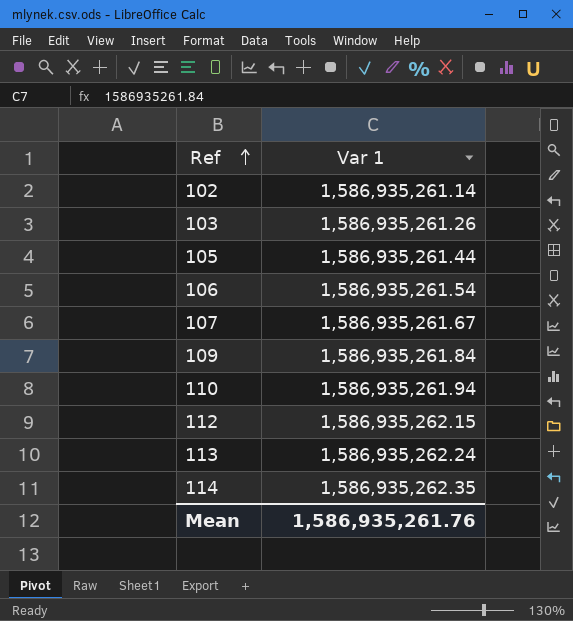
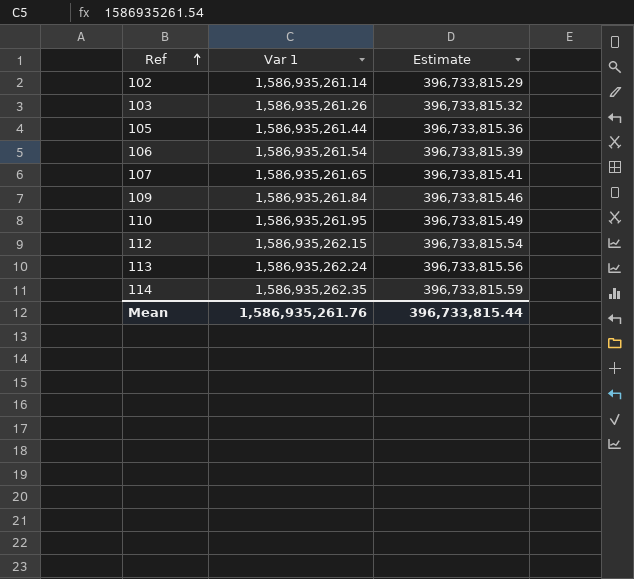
column Estimate | formula: none -> [Var 1] * 0.25
107 | Var 1: 1,586,935,261.67 -> 1,586,935,261.65
110 | Var 1: 1,586,935,261.94 -> 1,586,935,261.95

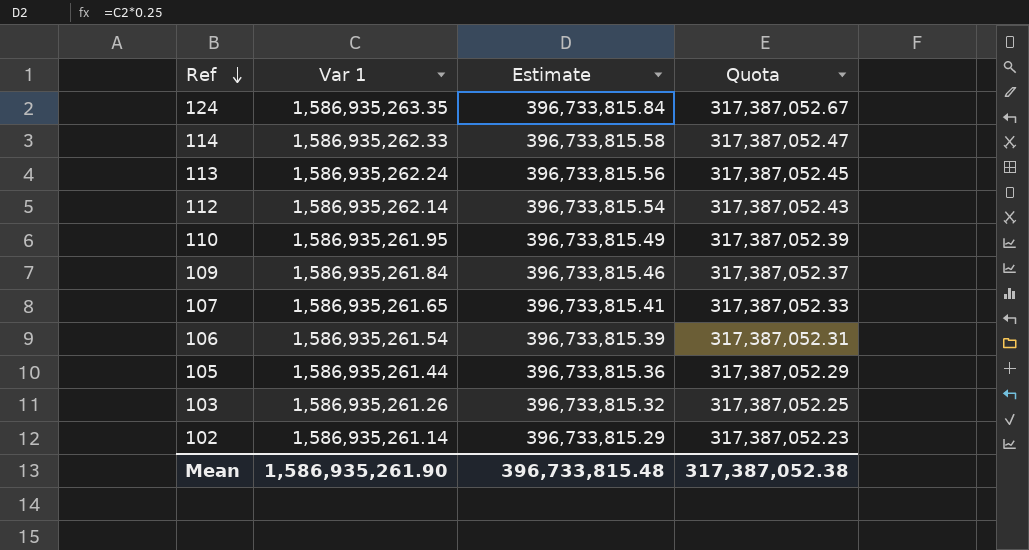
row order: Ref ascending -> Ref descending
column Quota | formula: none -> [Var 1] * 0.2
row 124: none -> 1,586,935,263.35 | 396,733,815.84 | 317,387,052.67
114 | Var 1: 1,586,935,262.35 -> 1,586,935,262.33
114 | Estimate: 396,733,815.59 -> 396,733,815.58
112 | Var 1: 1,586,935,262.15 -> 1,586,935,262.14
Mean | Var 1: 1,586,935,261.76 -> 1,586,935,261.90
Mean | Estimate: 396,733,815.44 -> 396,733,815.48

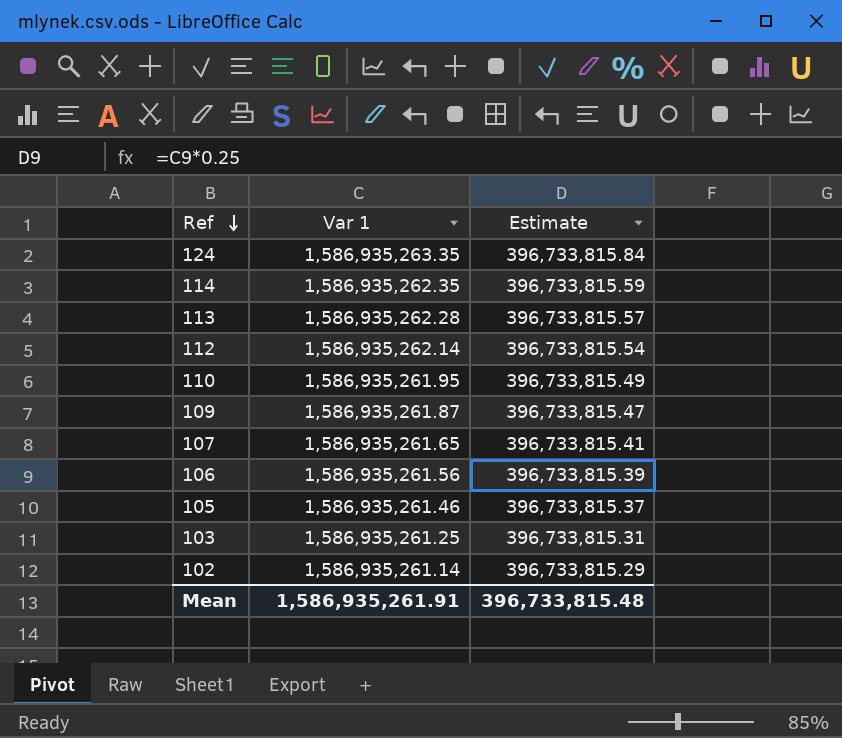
column Quota | formula: [Var 1] * 0.2 -> none
114 | Var 1: 1,586,935,262.33 -> 1,586,935,262.35
114 | Estimate: 396,733,815.58 -> 396,733,815.59
113 | Var 1: 1,586,935,262.24 -> 1,586,935,262.28
113 | Estimate: 396,733,815.56 -> 396,733,815.57
109 | Var 1: 1,586,935,261.84 -> 1,586,935,261.87
109 | Estimate: 396,733,815.46 -> 396,733,815.47
106 | Var 1: 1,586,935,261.54 -> 1,586,935,261.56
105 | Var 1: 1,586,935,261.44 -> 1,586,935,261.46
105 | Estimate: 396,733,815.36 -> 396,733,815.37
103 | Var 1: 1,586,935,261.26 -> 1,586,935,261.25
103 | Estimate: 396,733,815.32 -> 396,733,815.31
Mean | Var 1: 1,586,935,261.90 -> 1,586,935,261.91

